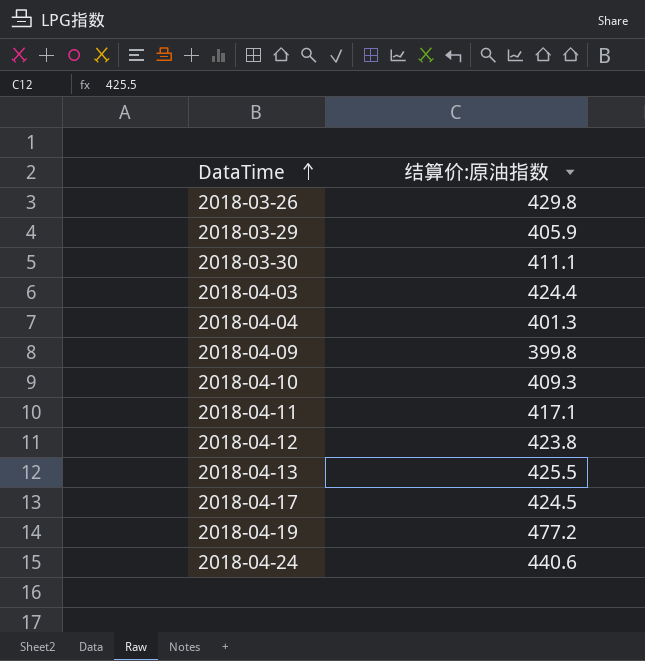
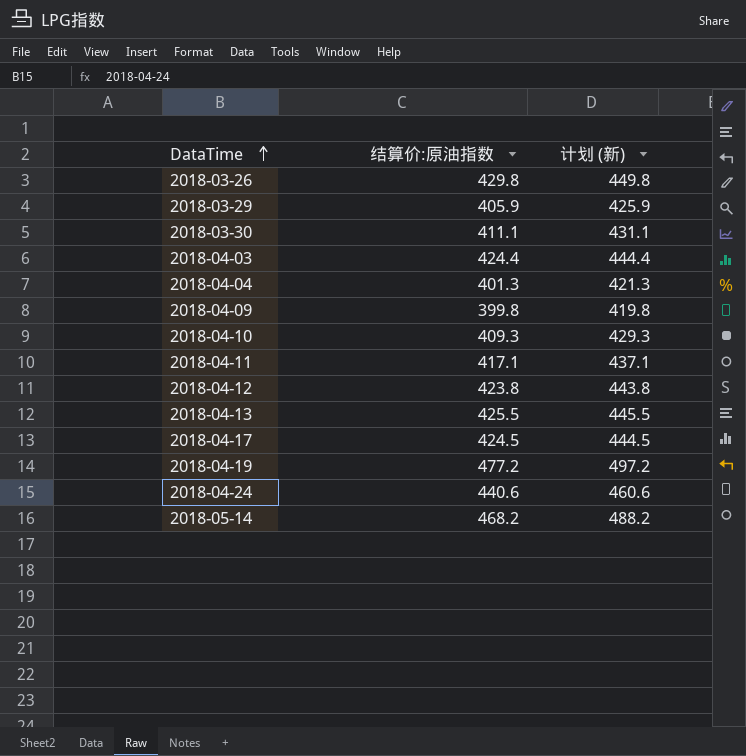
column 计划 (新) | formula: none -> [结算价:原油指数] + 20
row 2018-05-14: none -> 468.2 | 488.2

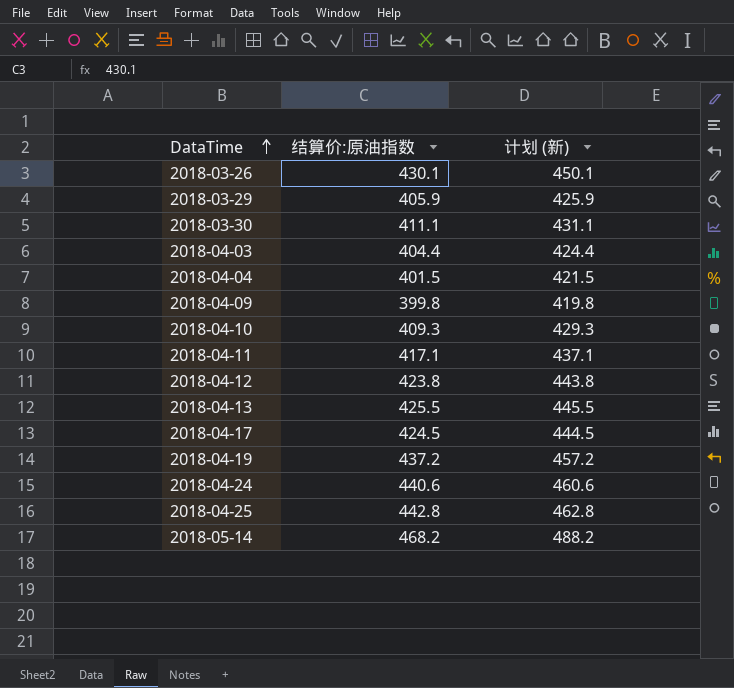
2018-03-26 | 结算价:原油指数: 429.8 -> 430.1
2018-03-26 | 计划 (新): 449.8 -> 450.1
2018-04-03 | 结算价:原油指数: 424.4 -> 404.4
2018-04-03 | 计划 (新): 444.4 -> 424.4
2018-04-04 | 结算价:原油指数: 401.3 -> 401.5
2018-04-04 | 计划 (新): 421.3 -> 421.5
2018-04-19 | 结算价:原油指数: 477.2 -> 437.2
2018-04-19 | 计划 (新): 497.2 -> 457.2
row 2018-04-25: none -> 442.8 | 462.8

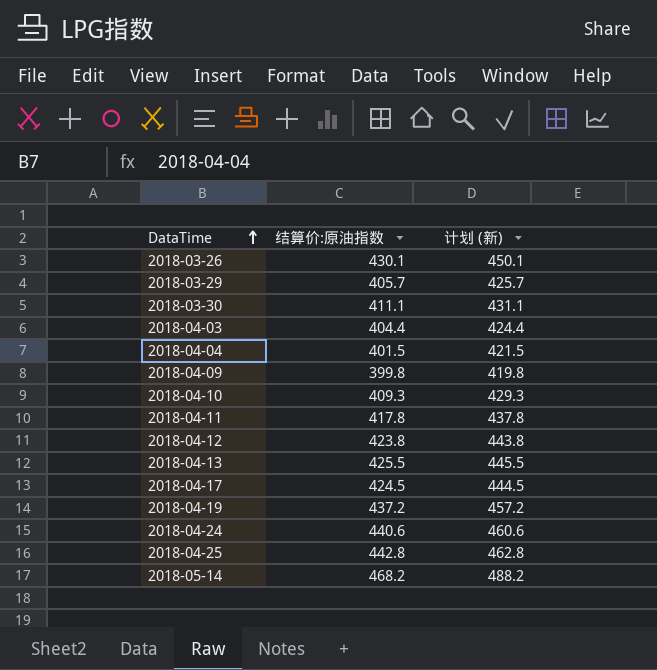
2018-03-29 | 结算价:原油指数: 405.9 -> 405.7
2018-03-29 | 计划 (新): 425.9 -> 425.7
2018-04-11 | 结算价:原油指数: 417.1 -> 417.8
2018-04-11 | 计划 (新): 437.1 -> 437.8

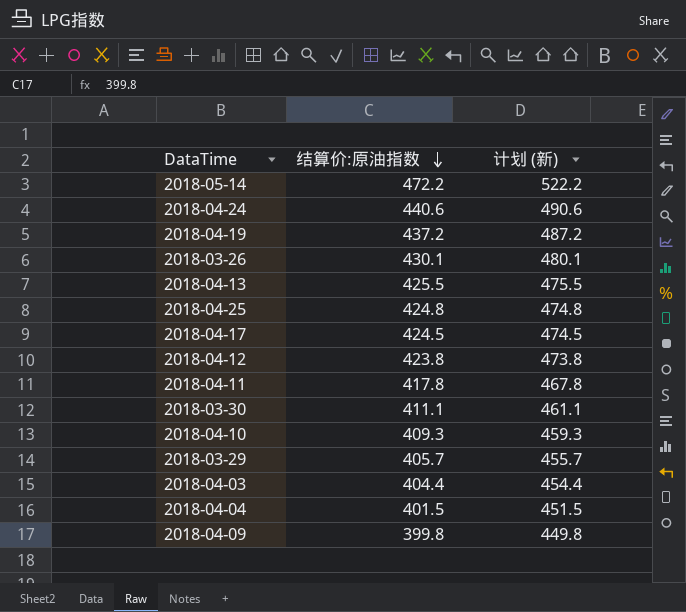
row order: DataTime ascending -> 结算价:原油指数 descending
column 计划 (新) | formula: [结算价:原油指数] + 20 -> [结算价:原油指数] + 50
2018-05-14 | 结算价:原油指数: 468.2 -> 472.2
2018-04-25 | 结算价:原油指数: 442.8 -> 424.8

